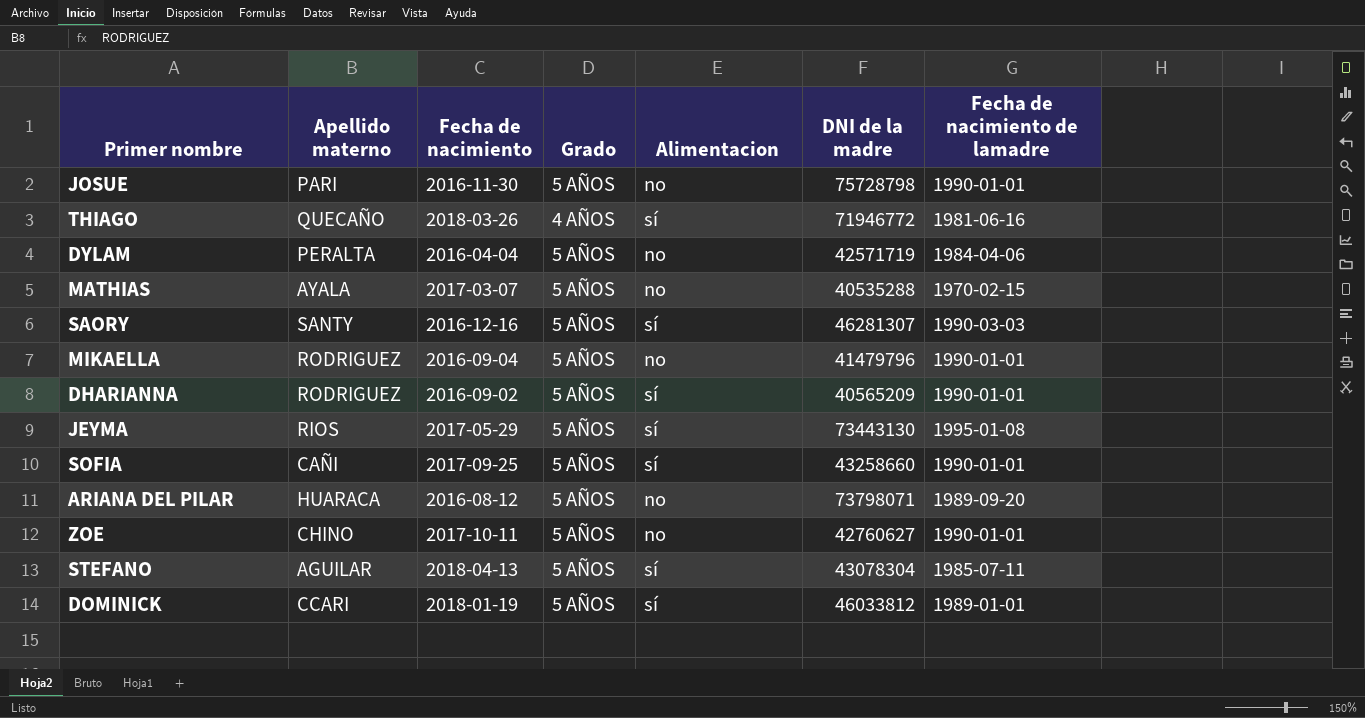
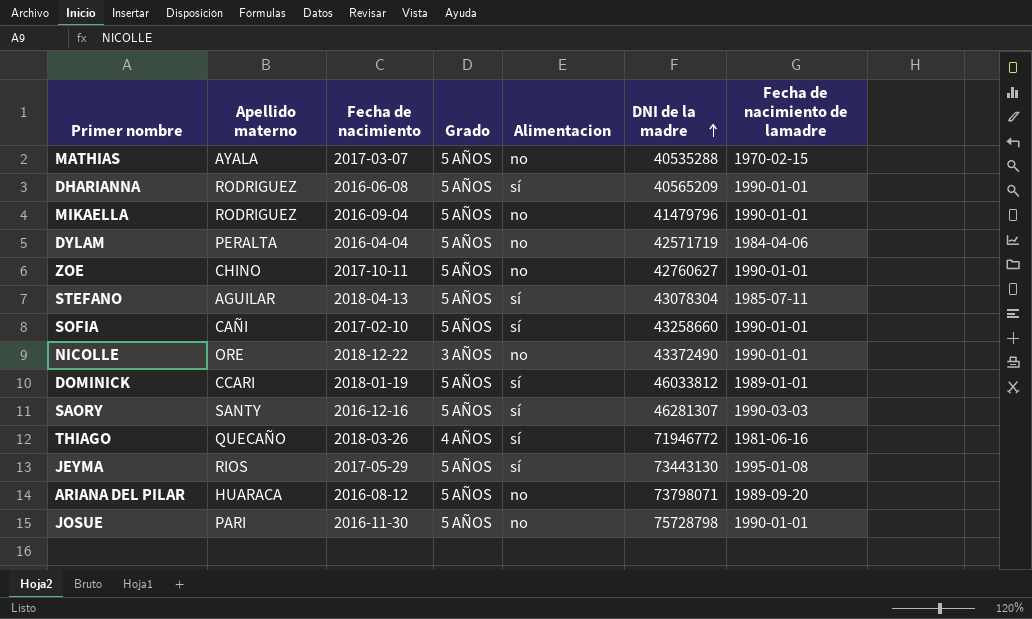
row order: none -> DNI de la madre ascending
DHARIANNA | Fecha de nacimiento: 2016-09-02 -> 2016-06-08
SOFIA | Fecha de nacimiento: 2017-09-25 -> 2017-02-10
row NICOLLE: none -> ORE | 2018-12-22 | 3 AÑOS | no | 43372490 | 1990-01-01

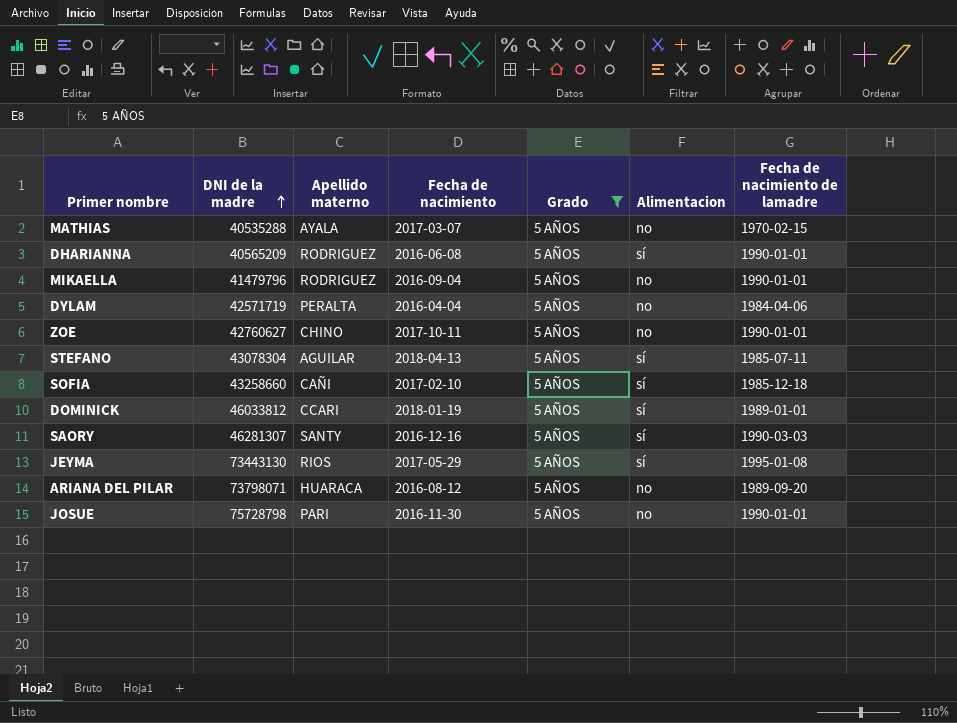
filter: none -> Grado = 5 AÑOS
column DNI de la madre | position: 6 -> 2
SOFIA | Fecha de nacimiento de lamadre: 1990-01-01 -> 1985-12-18

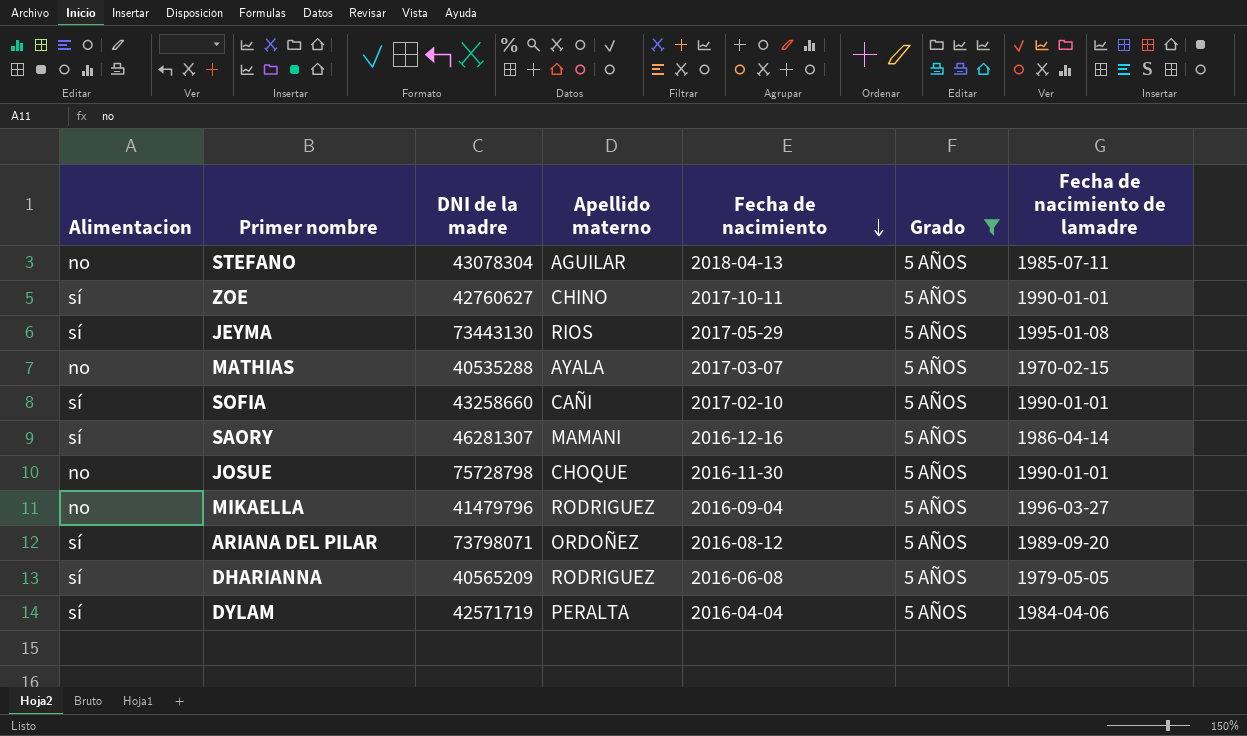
row order: DNI de la madre ascending -> Fecha de nacimiento descending
column Alimentacion | position: 6 -> 1
row DOMINICK: 46033812 | CCARI | 2018-01-19 | 5 AÑOS | sí | 1989-01-01 -> none
STEFANO | Alimentacion: sí -> no
ZOE | Alimentacion: no -> sí
SOFIA | Fecha de nacimiento de lamadre: 1985-12-18 -> 1990-01-01
SAORY | Apellido materno: SANTY -> MAMANI
SAORY | Fecha de nacimiento de lamadre: 1990-03-03 -> 1986-04-14
JOSUE | Apellido materno: PARI -> CHOQUE
MIKAELLA | Fecha de nacimiento de lamadre: 1990-01-01 -> 1996-03-27
ARIANA DEL PILAR | Alimentacion: no -> sí
ARIANA DEL PILAR | Apellido materno: HUARACA -> ORDOÑEZ
DHARIANNA | Fecha de nacimiento de lamadre: 1990-01-01 -> 1979-05-05
DYLAM | Alimentacion: no -> sí

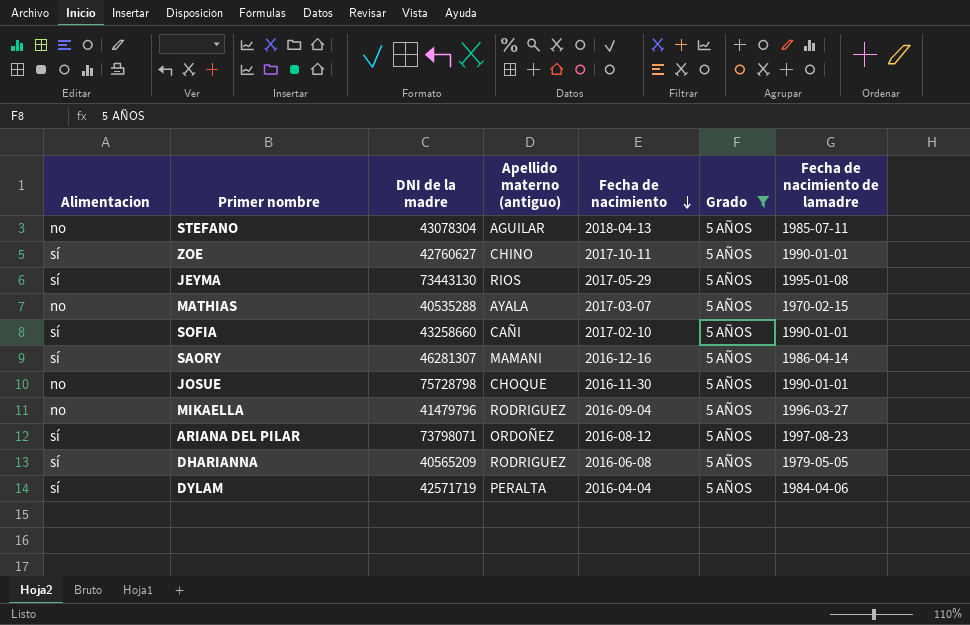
column name: Apellido materno -> Apellido materno (antiguo)
ARIANA DEL PILAR | Fecha de nacimiento de lamadre: 1989-09-20 -> 1997-08-23

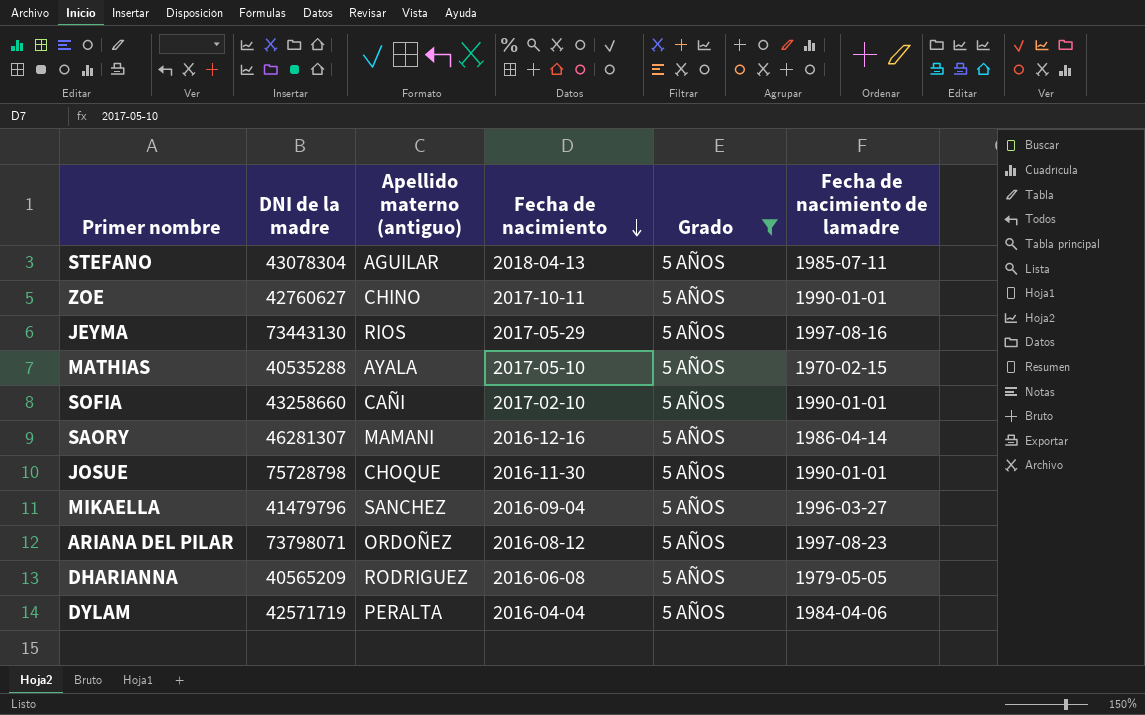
column Alimentacion | position: 1 -> none
JEYMA | Fecha de nacimiento de lamadre: 1995-01-08 -> 1997-08-16
MATHIAS | Fecha de nacimiento: 2017-03-07 -> 2017-05-10
MIKAELLA | Apellido materno (antiguo): RODRIGUEZ -> SANCHEZ

